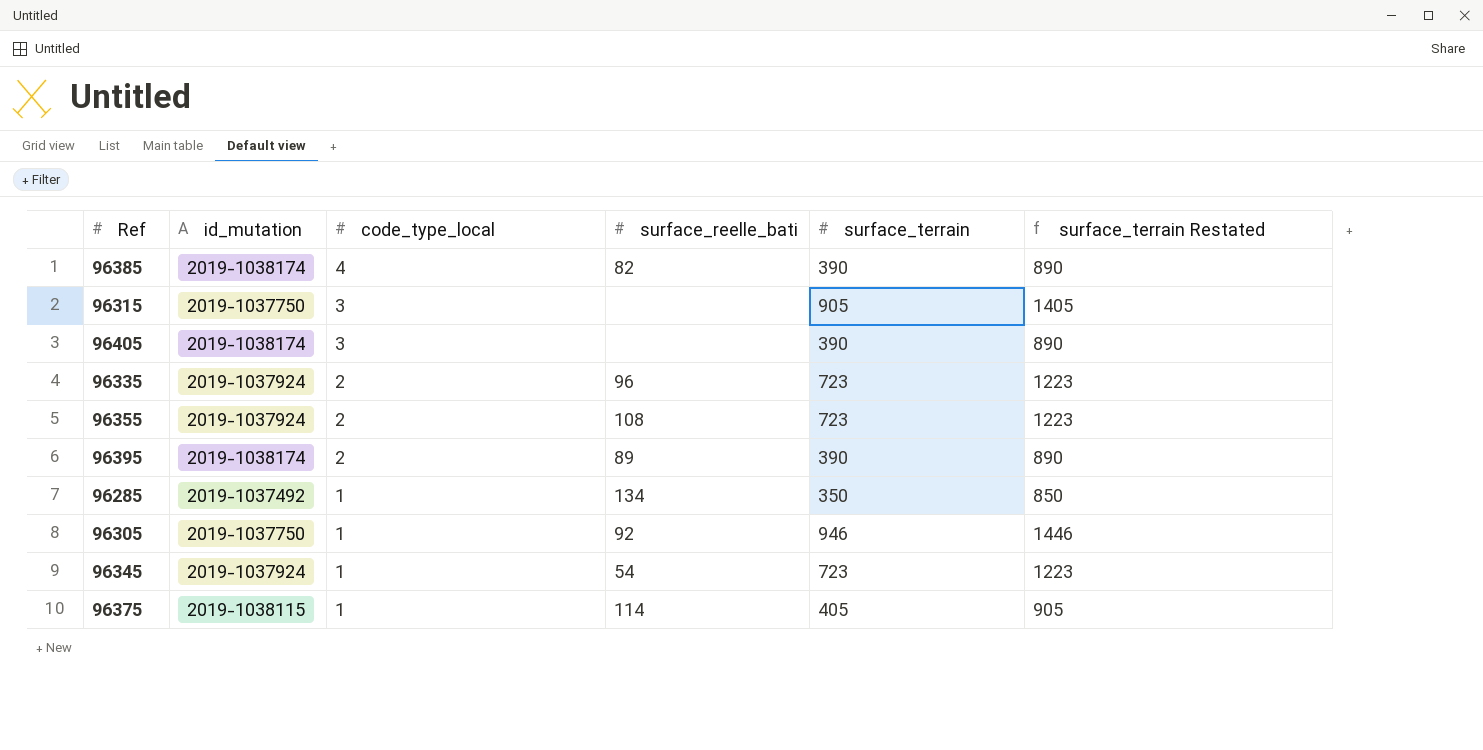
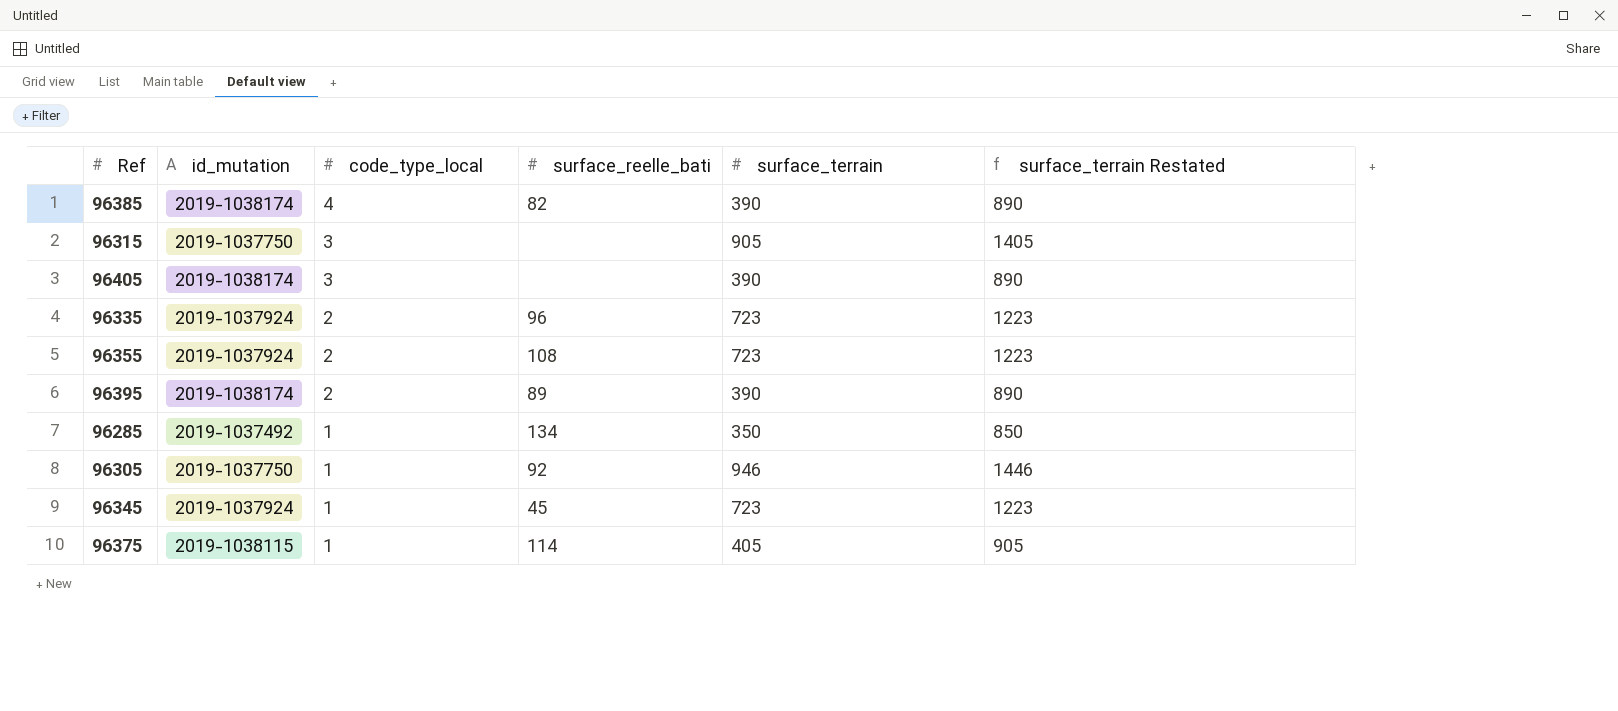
96345 | surface_reelle_bati: 54 -> 45

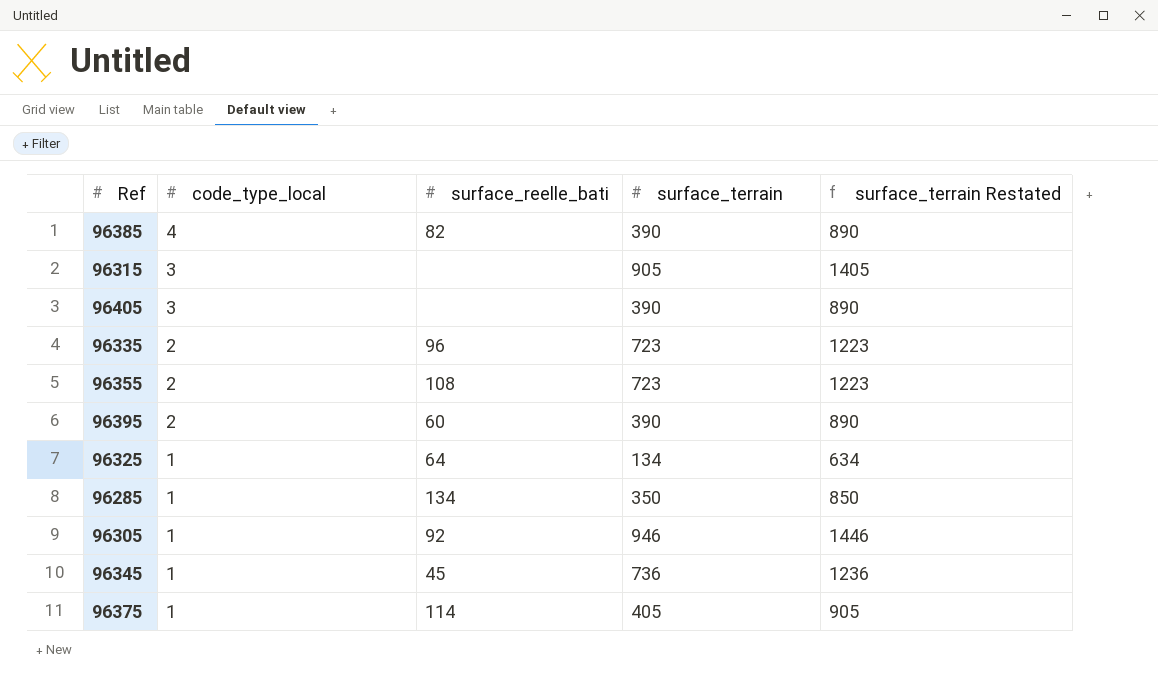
column id_mutation | position: 2 -> none
96395 | surface_reelle_bati: 89 -> 60
row 96325: none -> 1 | 64 | 134 | 634
96345 | surface_terrain: 723 -> 736
96345 | surface_terrain Restated: 1223 -> 1236

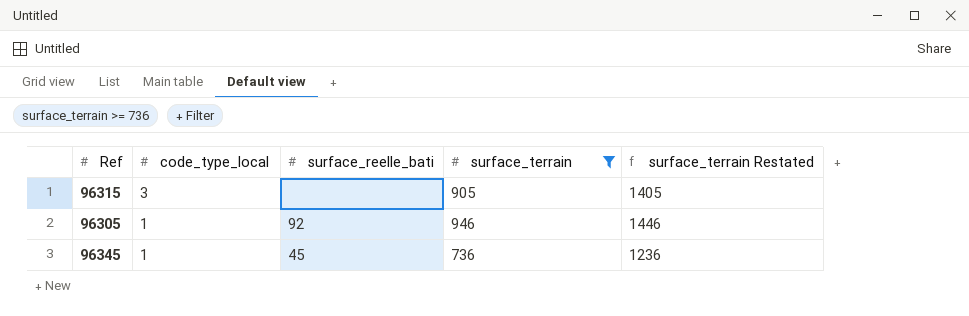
filter: none -> surface_terrain >= 736

